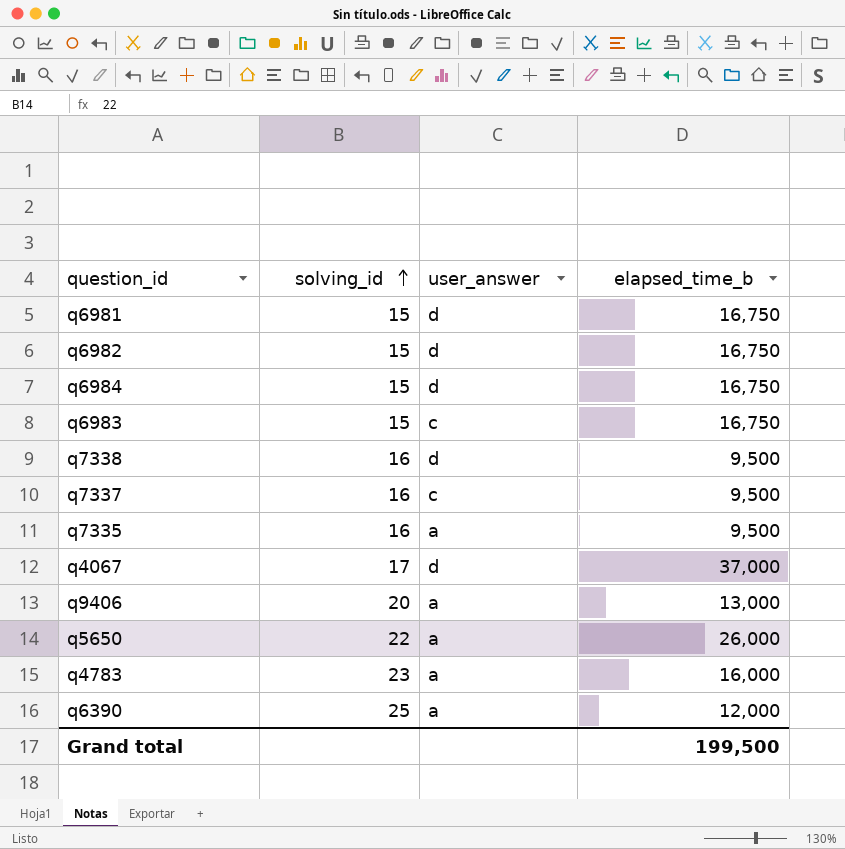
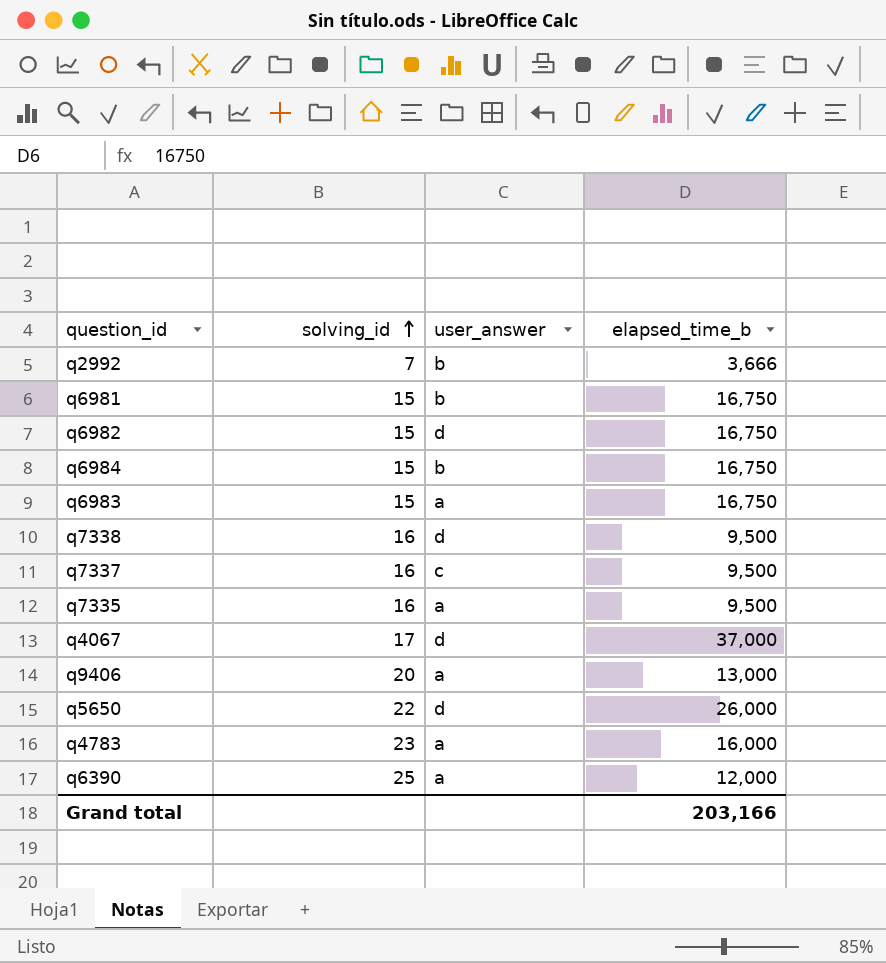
row q2992: none -> 7 | b | 3,666
q6981 | user_answer: d -> b
q6984 | user_answer: d -> b
q6983 | user_answer: c -> a
q5650 | user_answer: a -> d
Grand total | elapsed_time_b: 199,500 -> 203,166

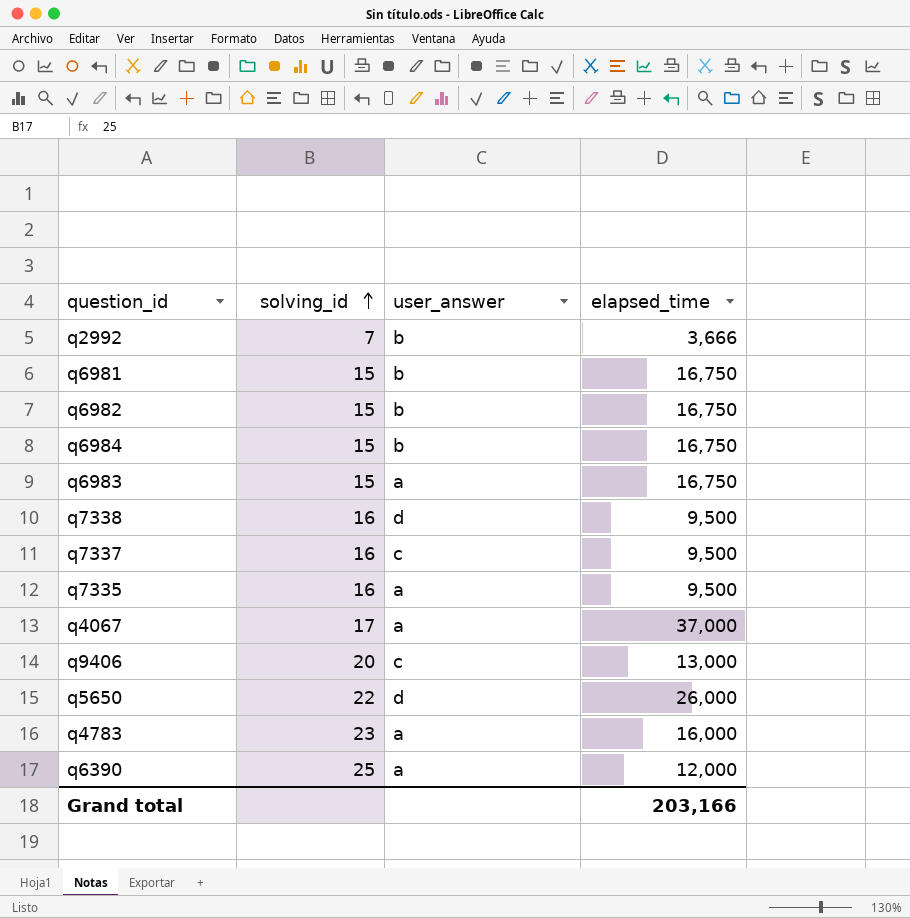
column name: elapsed_time_b -> elapsed_time
q6982 | user_answer: d -> b
q4067 | user_answer: d -> a
q9406 | user_answer: a -> c

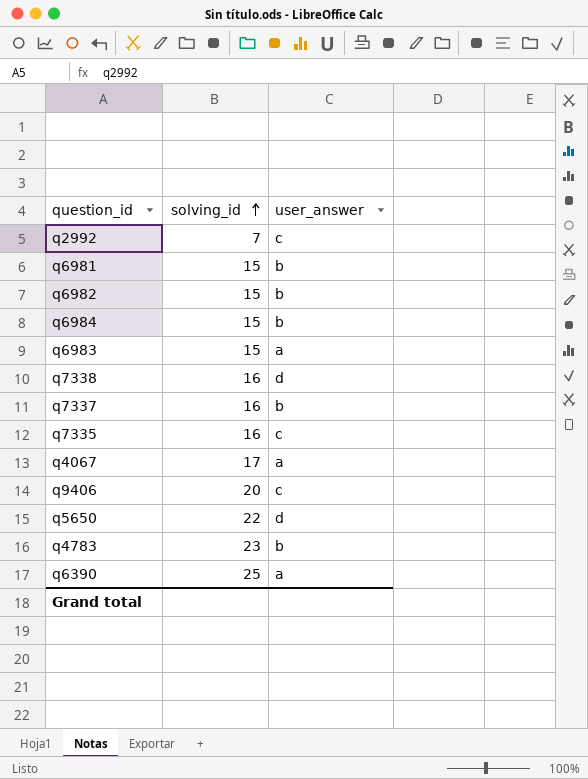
column elapsed_time | position: 4 -> none
q2992 | user_answer: b -> c
q7337 | user_answer: c -> b
q7335 | user_answer: a -> c
q4783 | user_answer: a -> b

